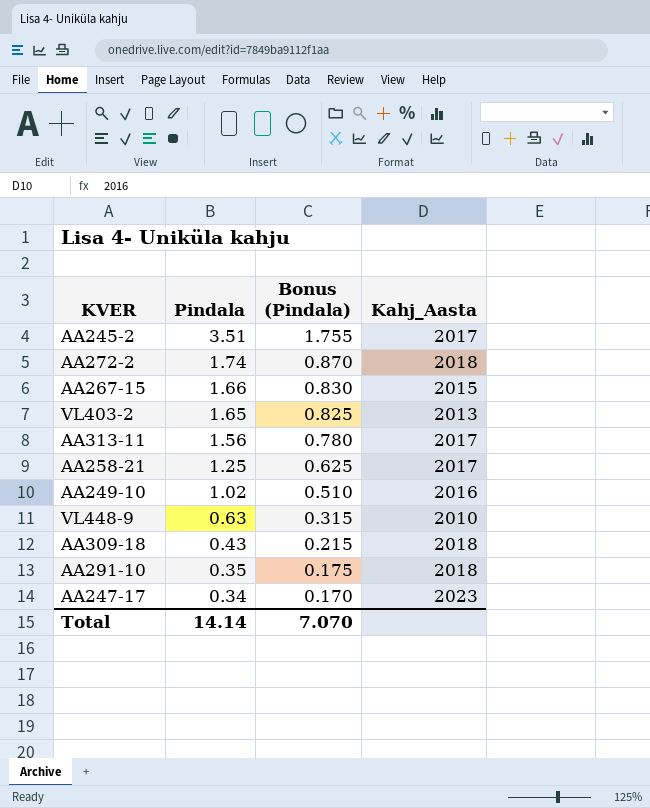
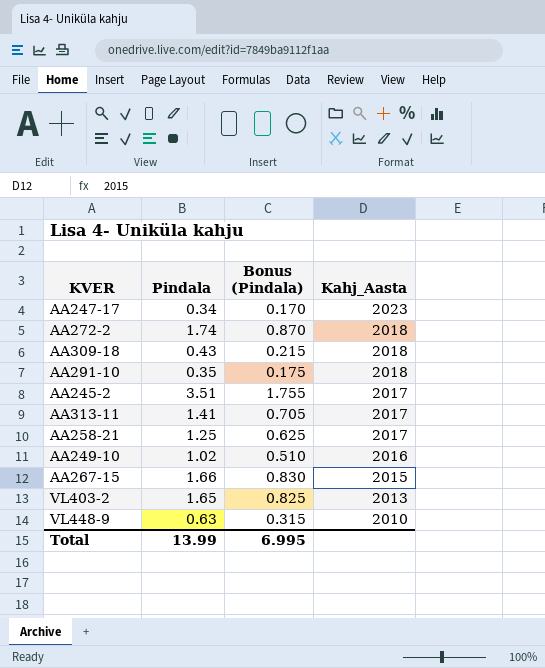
row order: Pindala descending -> Kahj_Aasta descending
AA313-11 | Pindala: 1.56 -> 1.41
AA313-11 | Bonus (Pindala): 0.780 -> 0.705
Total | Pindala: 14.14 -> 13.99
Total | Bonus (Pindala): 7.070 -> 6.995

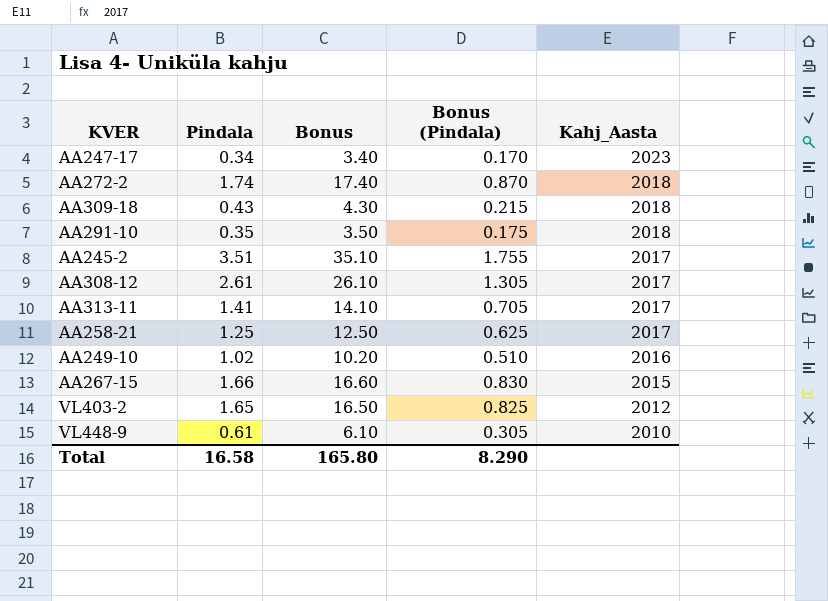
column Bonus | formula: none -> [Pindala] * 10
row AA308-12: none -> 2.61 | 26.10 | 1.305 | 2017
VL403-2 | Kahj_Aasta: 2013 -> 2012
VL448-9 | Pindala: 0.63 -> 0.61
VL448-9 | Bonus (Pindala): 0.315 -> 0.305
Total | Pindala: 13.99 -> 16.58
Total | Bonus (Pindala): 6.995 -> 8.290

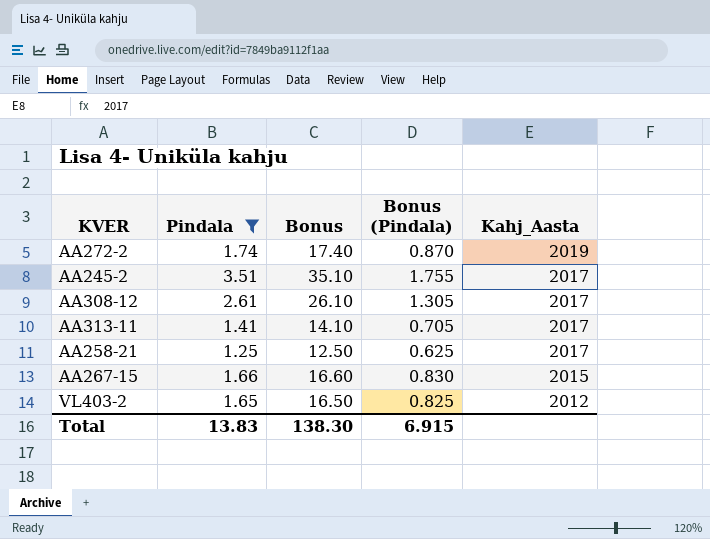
filter: none -> Pindala >= 1.25
AA272-2 | Kahj_Aasta: 2018 -> 2019
Total | Pindala: 16.58 -> 13.83
Total | Bonus: 165.80 -> 138.30
Total | Bonus (Pindala): 8.290 -> 6.915

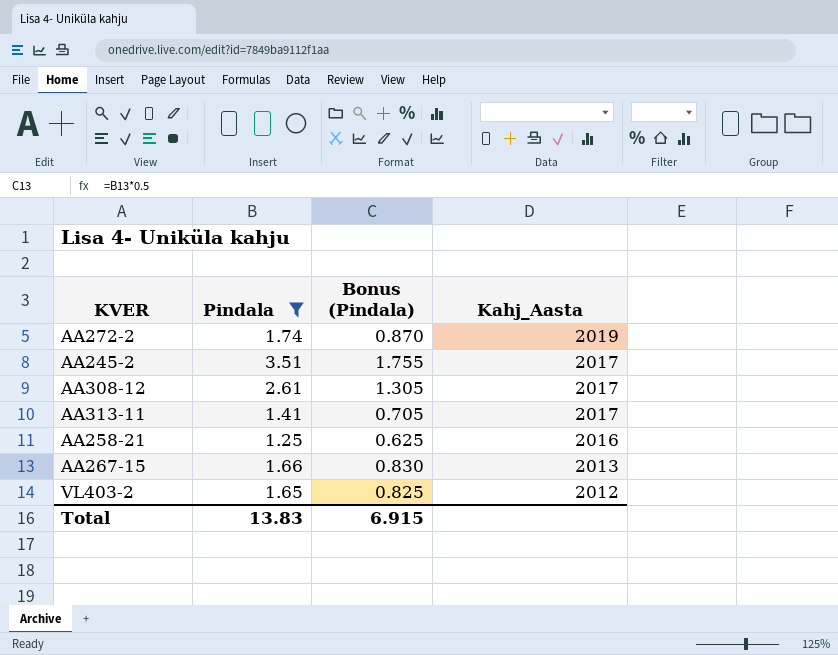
column Bonus | formula: [Pindala] * 10 -> none
AA258-21 | Kahj_Aasta: 2017 -> 2016
AA267-15 | Kahj_Aasta: 2015 -> 2013

